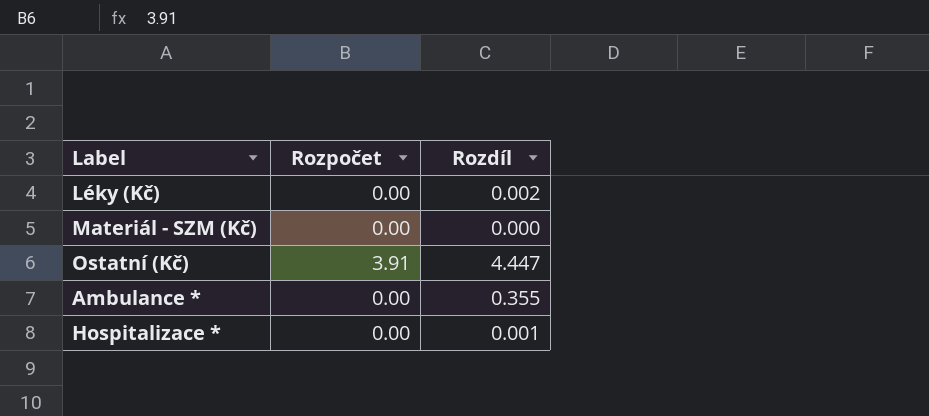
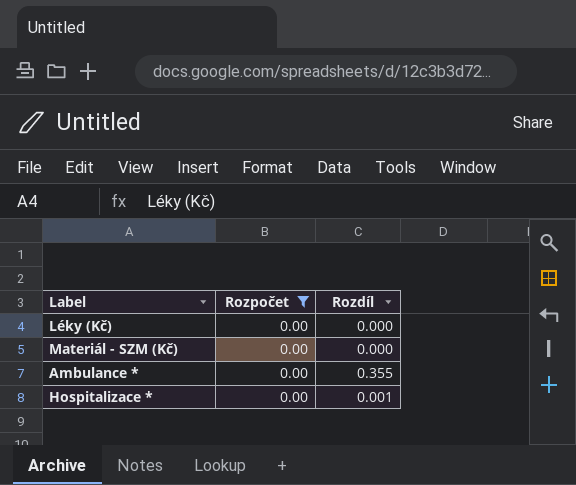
filter: none -> Rozpočet = 0.00
Léky (Kč) | Rozdíl: 0.002 -> 0.000

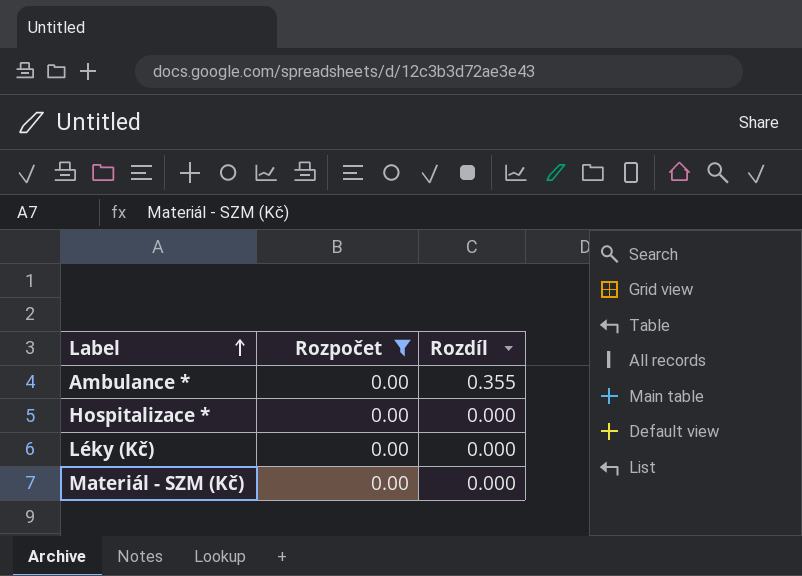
row order: none -> Label ascending
Hospitalizace * | Rozdíl: 0.001 -> 0.000

